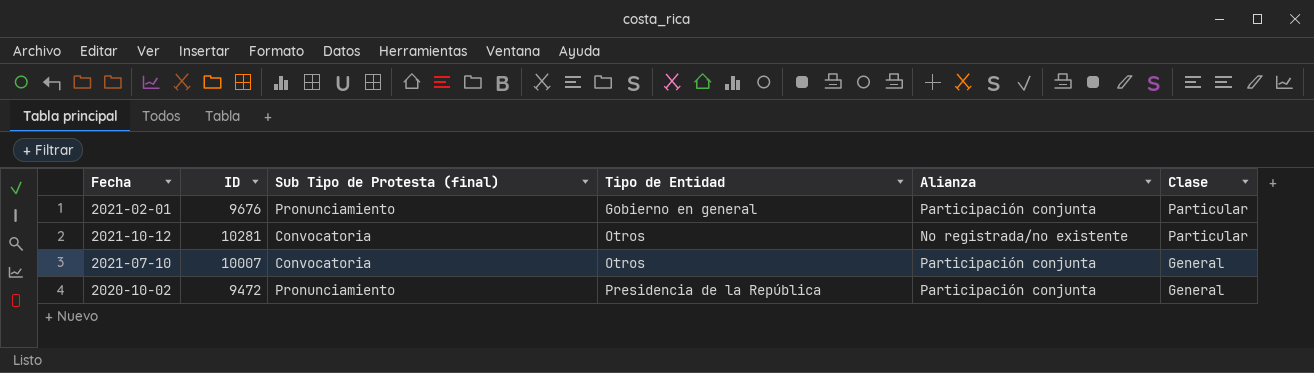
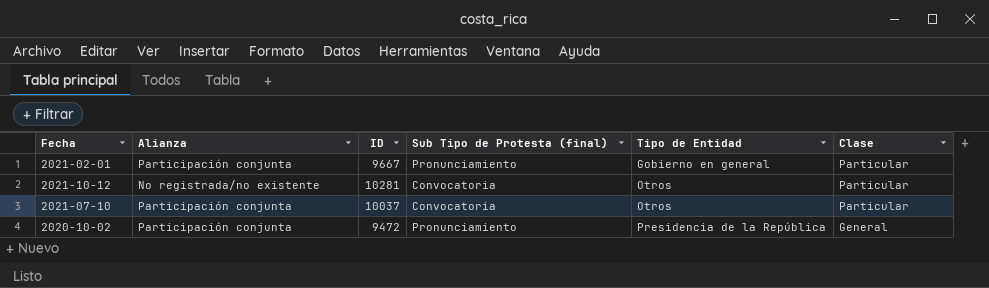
column Alianza | position: 5 -> 2
2021-02-01 | ID: 9676 -> 9667
2021-07-10 | ID: 10007 -> 10037
2021-07-10 | Clase: General -> Particular

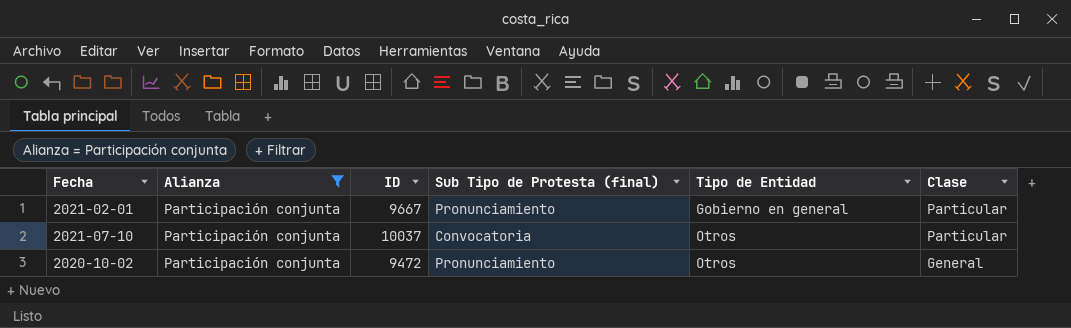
filter: none -> Alianza = Participación conjunta
2020-10-02 | Tipo de Entidad: Presidencia de la República -> Otros

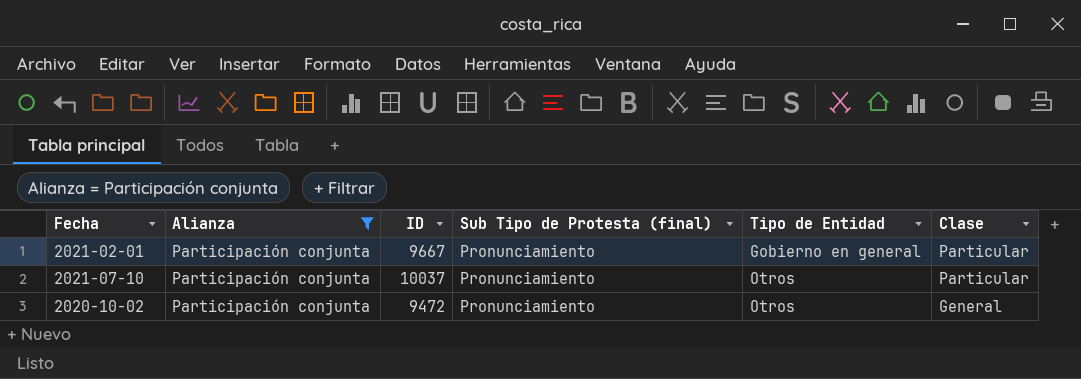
2021-07-10 | Sub Tipo de Protesta (final): Convocatoria -> Pronunciamiento

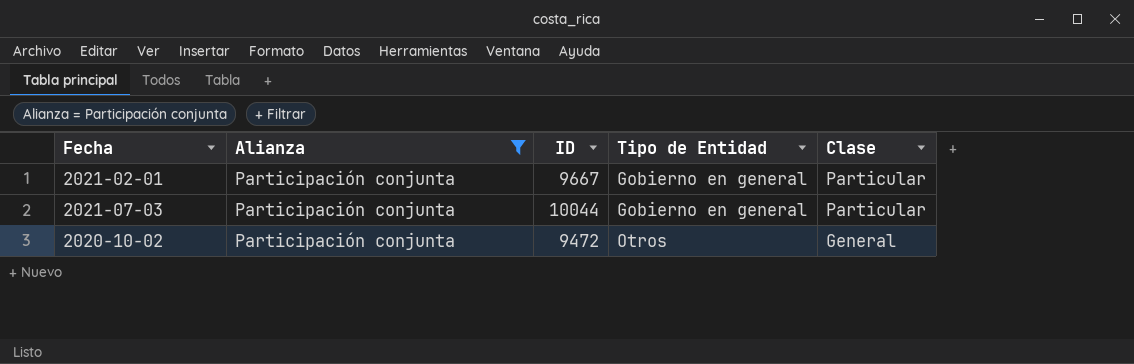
column Sub Tipo de Protesta (final) | position: 4 -> none
row 2021-07-10: Participación conjunta | 10037 | Pronunciamiento | Otros | Particular -> none
row 2021-07-03: none -> Participación conjunta | 10044 | Gobierno en general | Particular

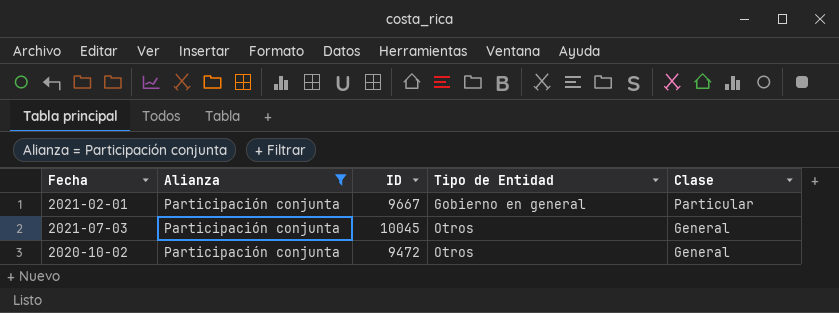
2021-07-03 | ID: 10044 -> 10045
2021-07-03 | Tipo de Entidad: Gobierno en general -> Otros
2021-07-03 | Clase: Particular -> General

